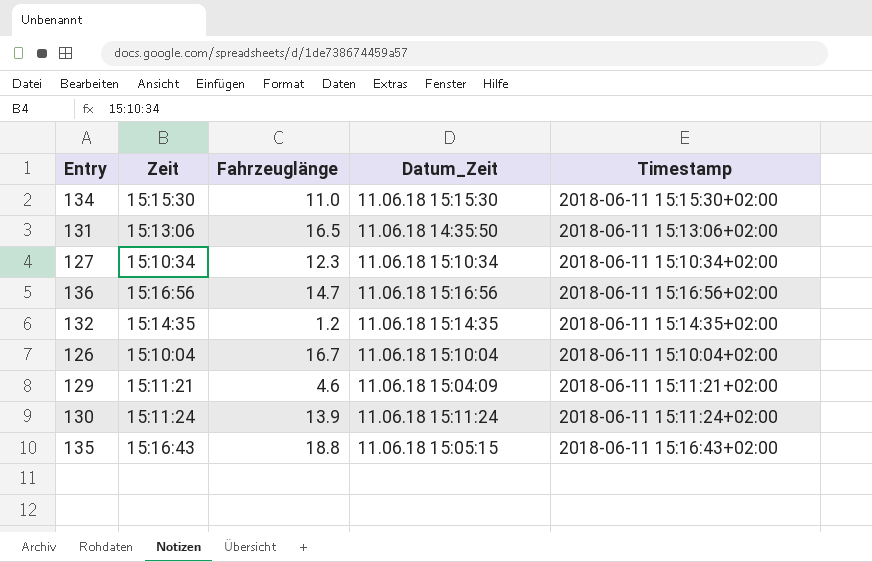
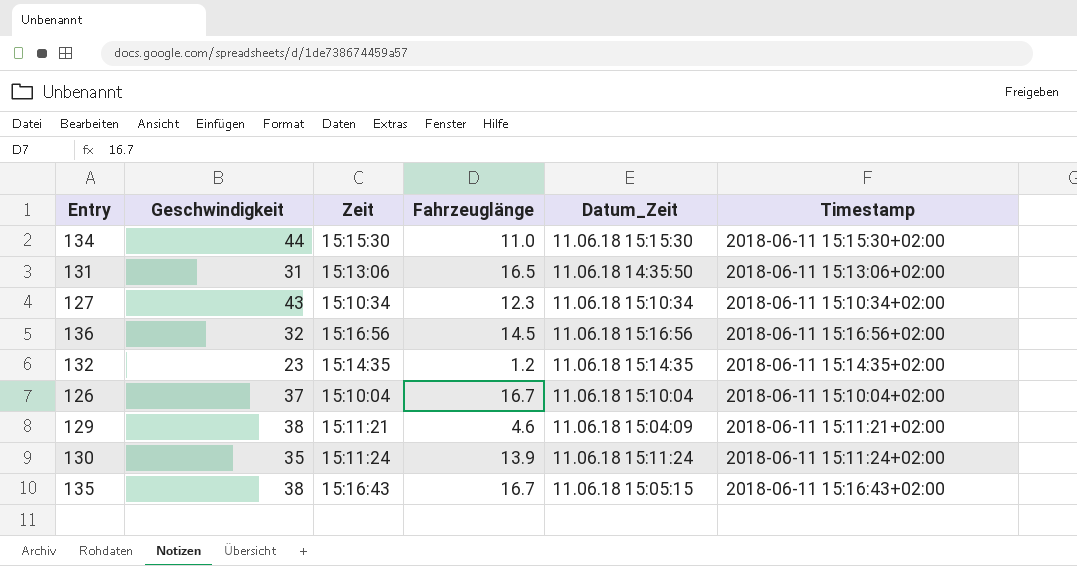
column Geschwindigkeit | position: none -> 2
136 | Fahrzeuglänge: 14.7 -> 14.5
135 | Fahrzeuglänge: 18.8 -> 16.7

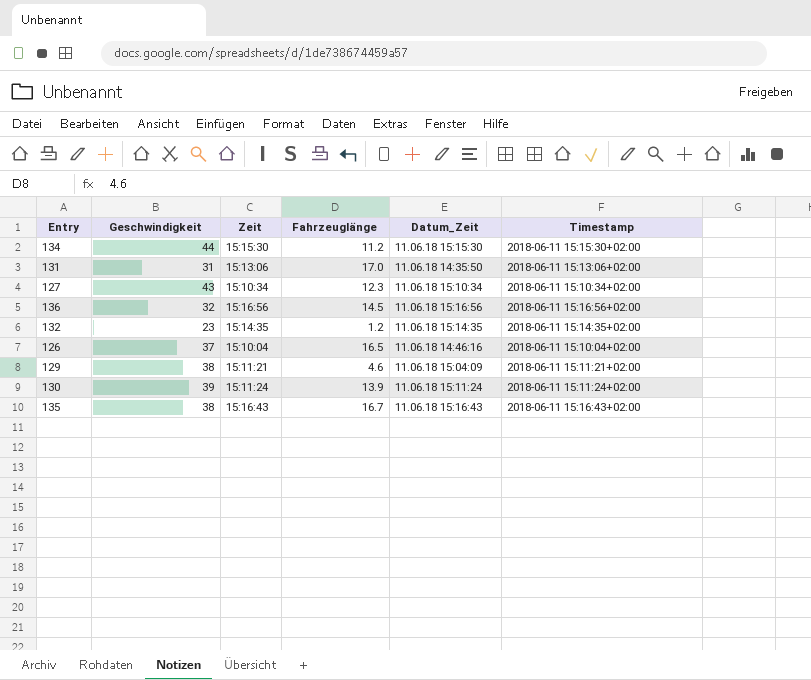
134 | Fahrzeuglänge: 11.0 -> 11.2
131 | Fahrzeuglänge: 16.5 -> 17.0
126 | Fahrzeuglänge: 16.7 -> 16.5
126 | Datum_Zeit: 11.06.18 15:10:04 -> 11.06.18 14:46:16
130 | Geschwindigkeit: 35 -> 39
135 | Datum_Zeit: 11.06.18 15:05:15 -> 11.06.18 15:16:43

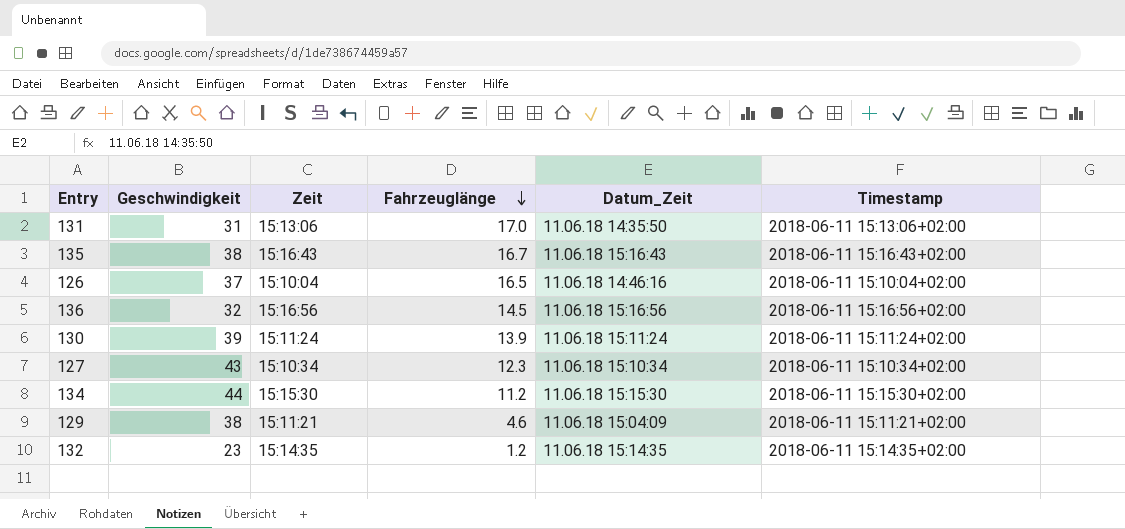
row order: none -> Fahrzeuglänge descending

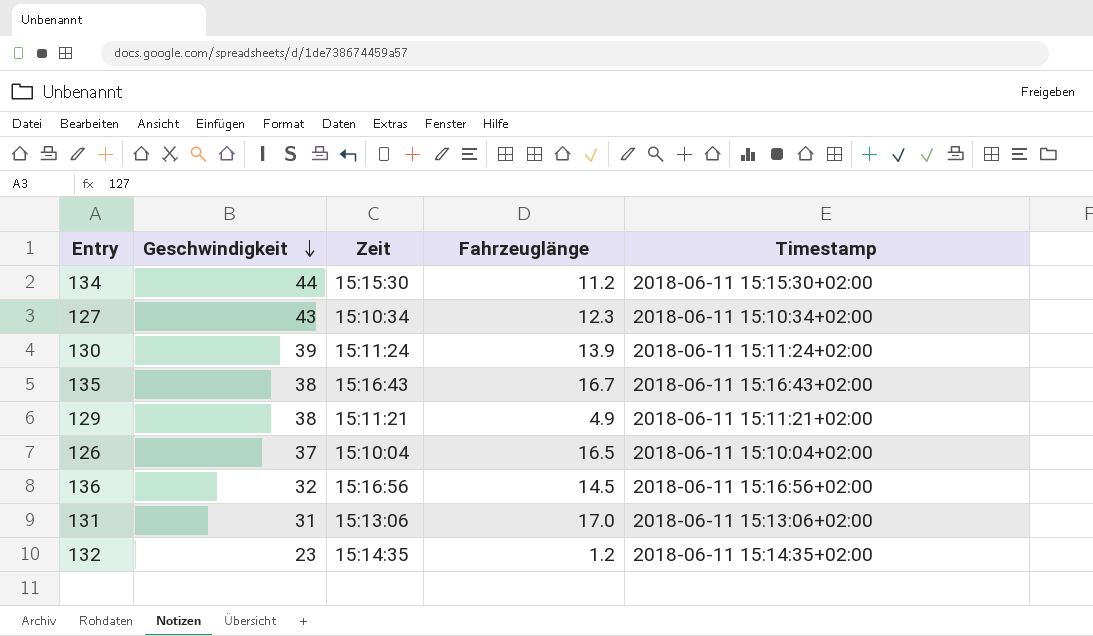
row order: Fahrzeuglänge descending -> Geschwindigkeit descending
column Datum_Zeit | position: 5 -> none
129 | Fahrzeuglänge: 4.6 -> 4.9

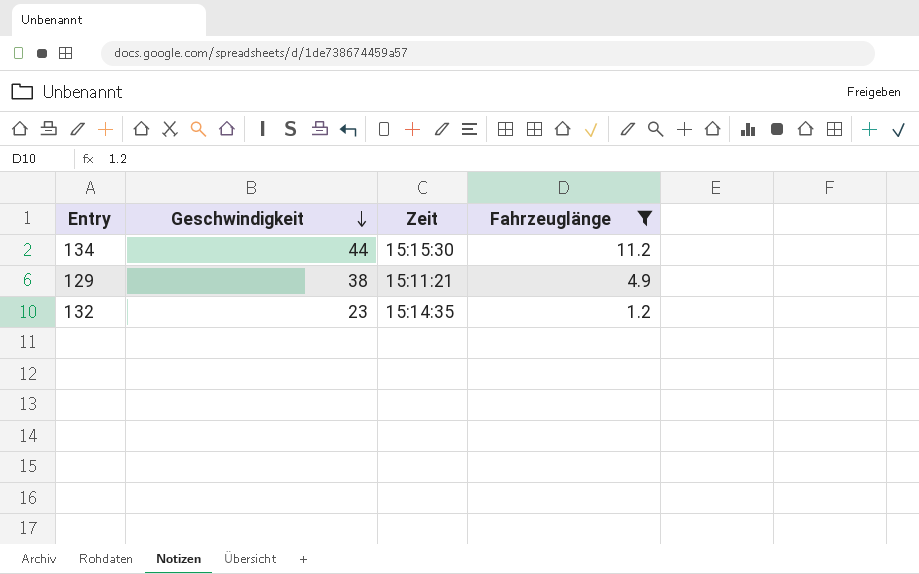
filter: none -> Fahrzeuglänge <= 11.2
column Timestamp | position: 5 -> none

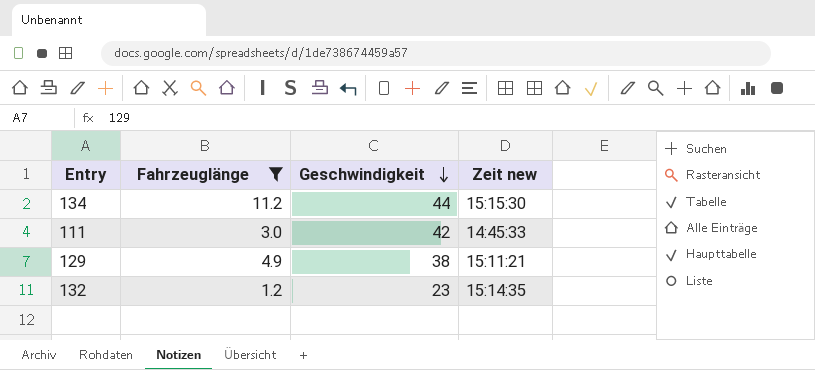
column Fahrzeuglänge | position: 4 -> 2
column name: Zeit -> Zeit new
row 111: none -> 3.0 | 42 | 14:45:33

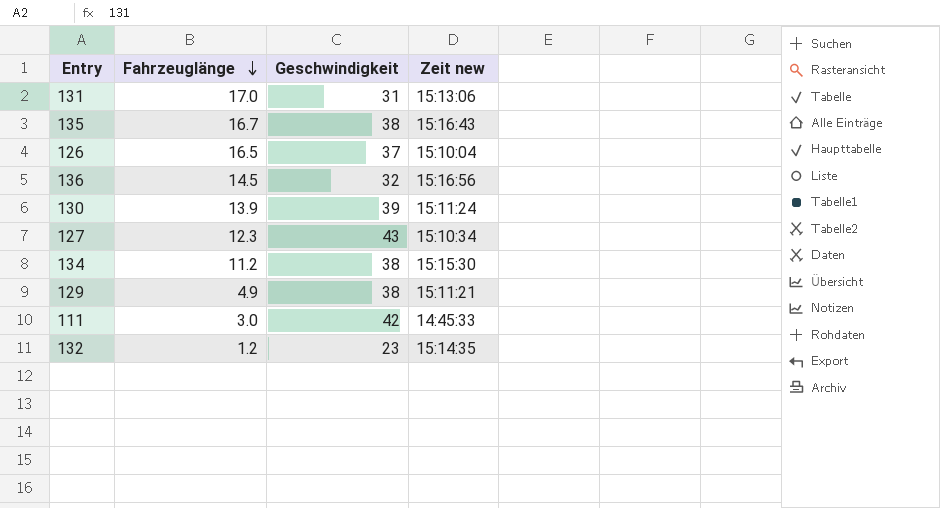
filter: Fahrzeuglänge <= 11.2 -> none
row order: Geschwindigkeit descending -> Fahrzeuglänge descending
134 | Geschwindigkeit: 44 -> 38

